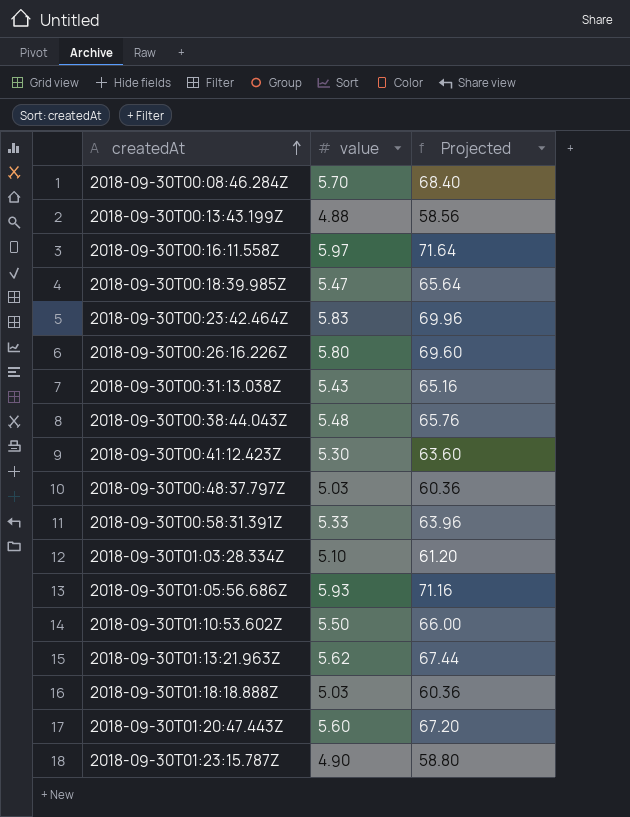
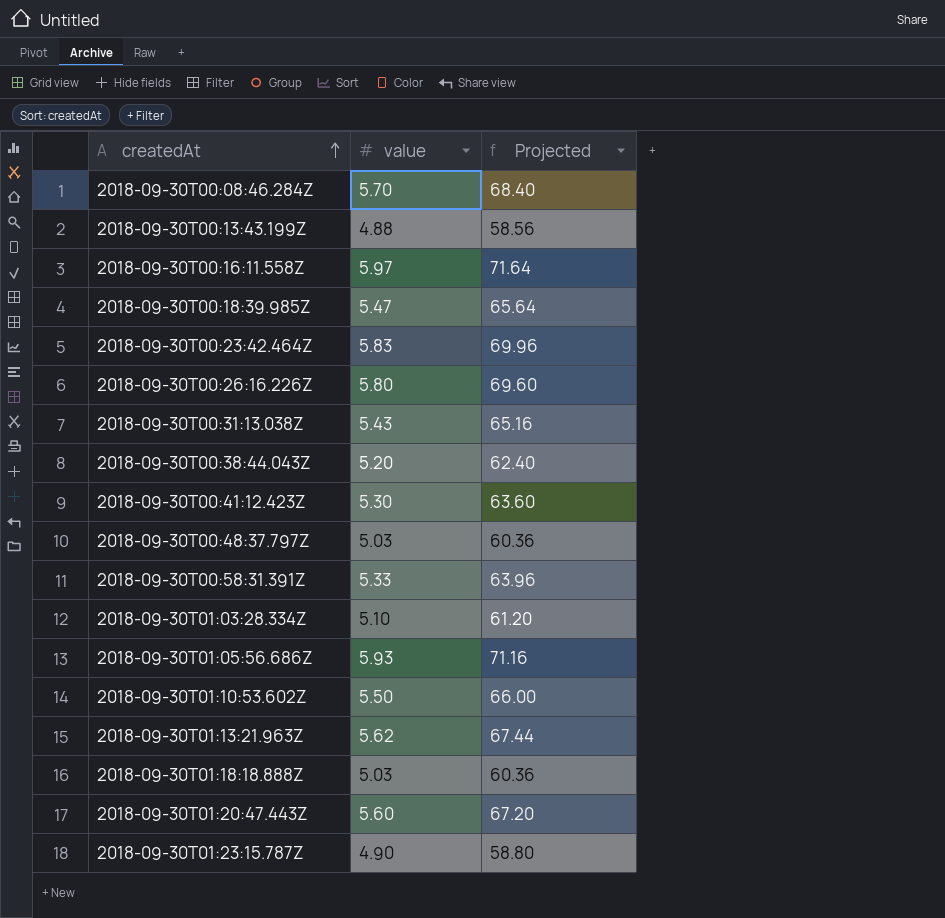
2018-09-30T00:38:44.043Z | value: 5.48 -> 5.20
2018-09-30T00:38:44.043Z | Projected: 65.76 -> 62.40

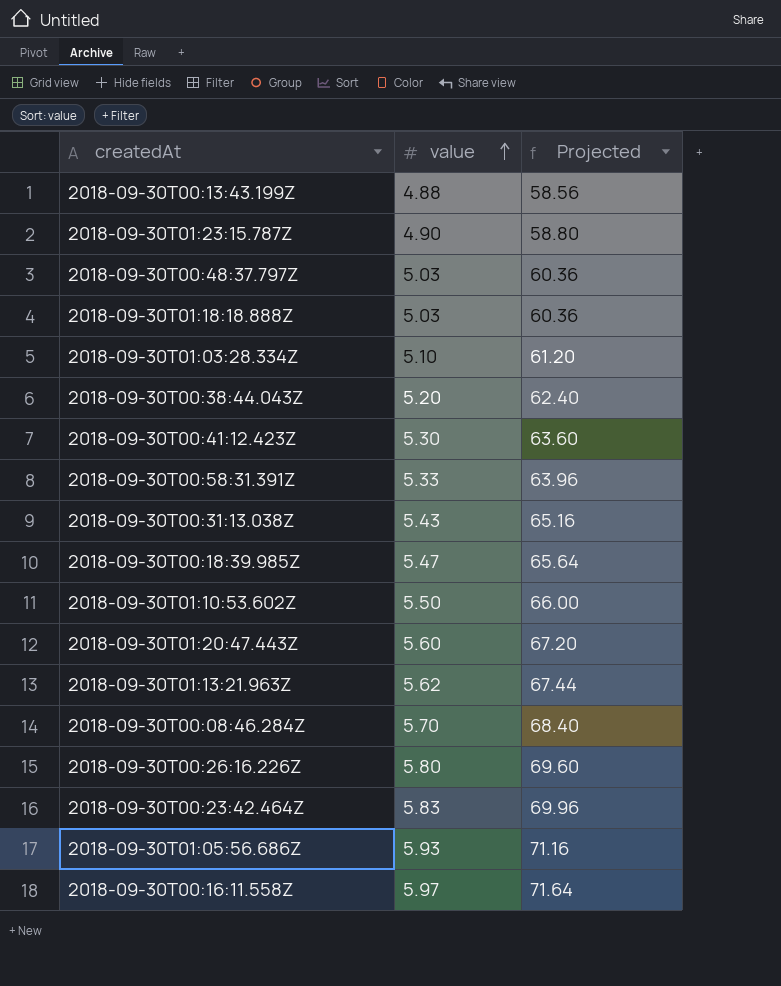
row order: createdAt ascending -> value ascending

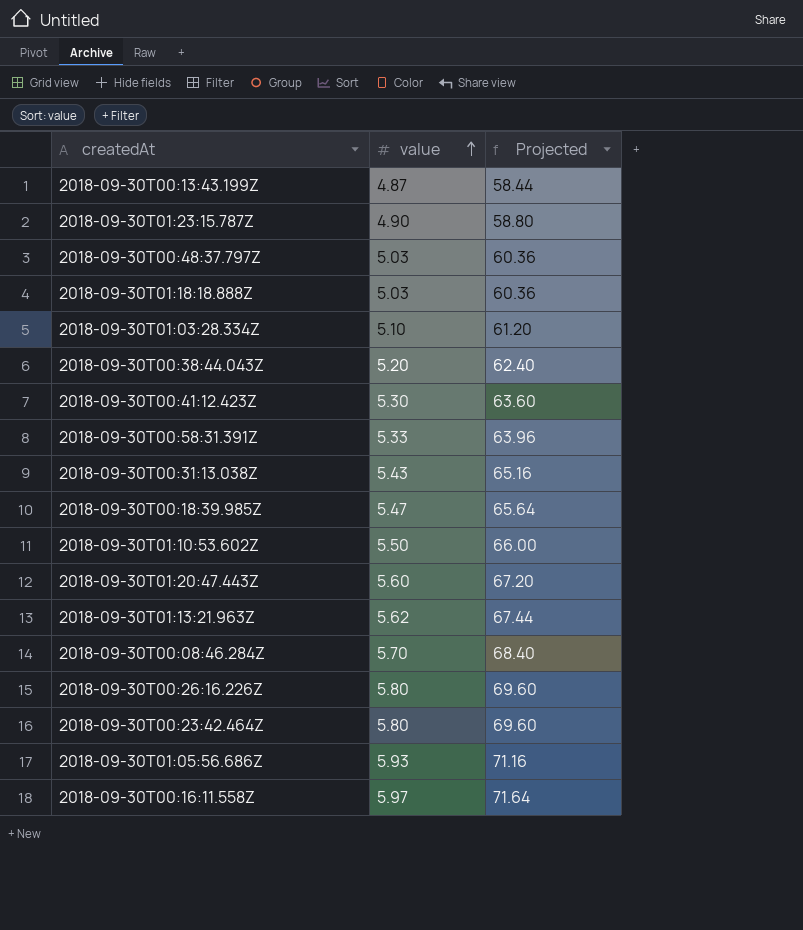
2018-09-30T00:13:43.199Z | value: 4.88 -> 4.87
2018-09-30T00:13:43.199Z | Projected: 58.56 -> 58.44
2018-09-30T00:23:42.464Z | value: 5.83 -> 5.80
2018-09-30T00:23:42.464Z | Projected: 69.96 -> 69.60

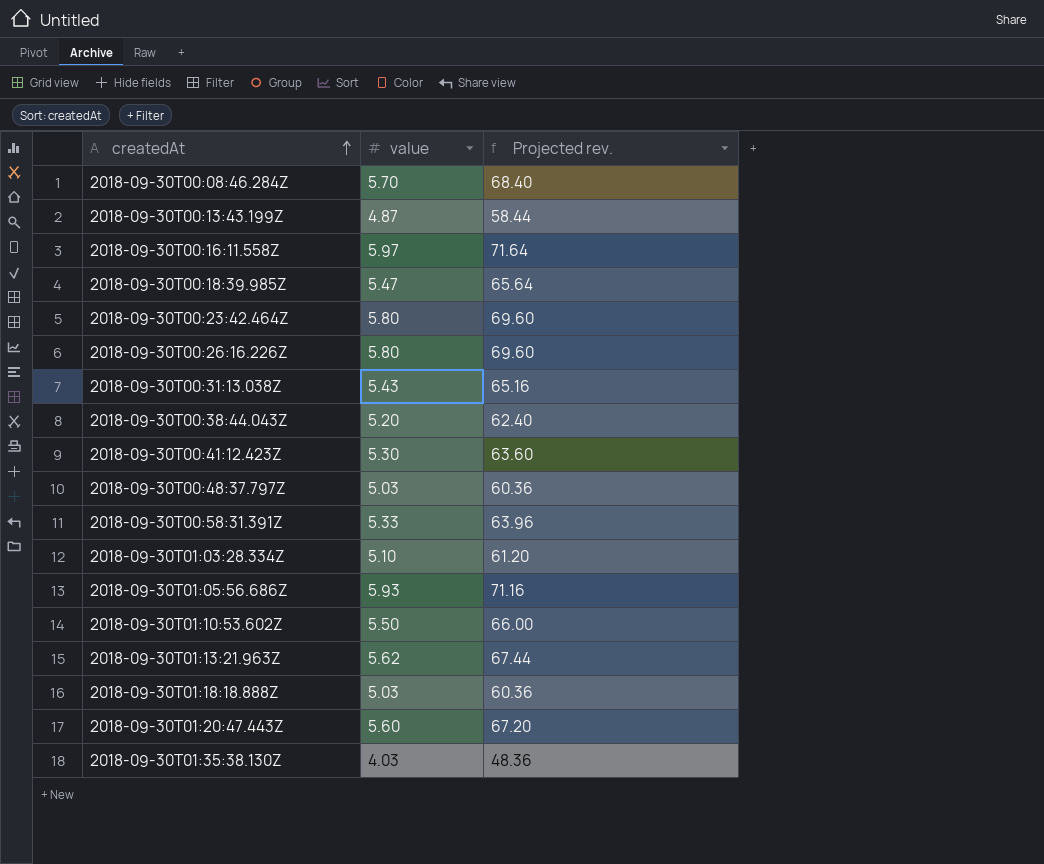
row order: value ascending -> createdAt ascending
column name: Projected -> Projected rev.
row 2018-09-30T01:23:15.787Z: 4.90 | 58.80 -> none
row 2018-09-30T01:35:38.130Z: none -> 4.03 | 48.36

